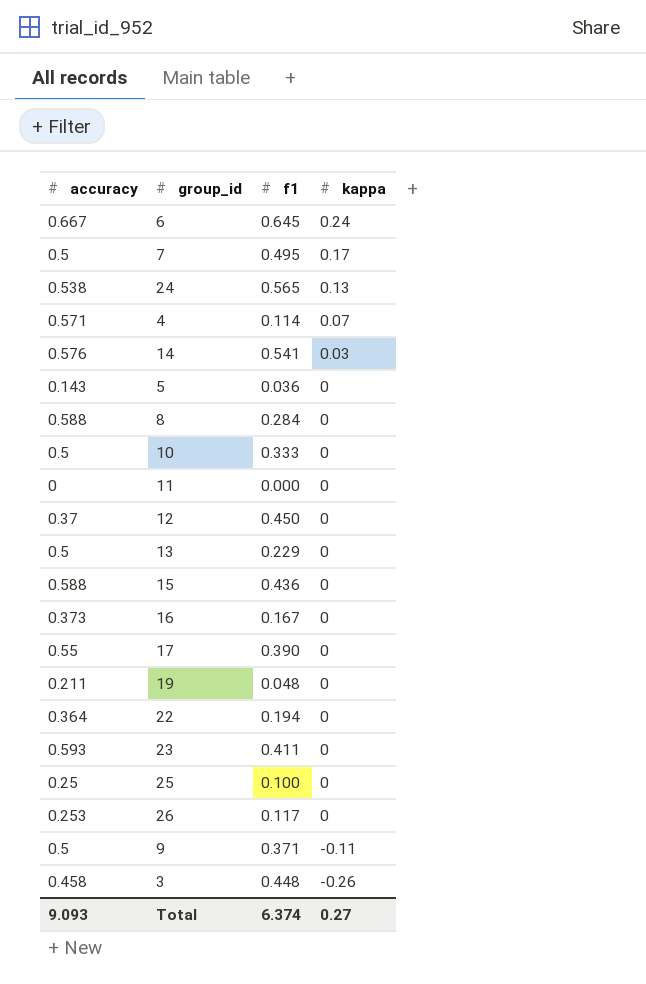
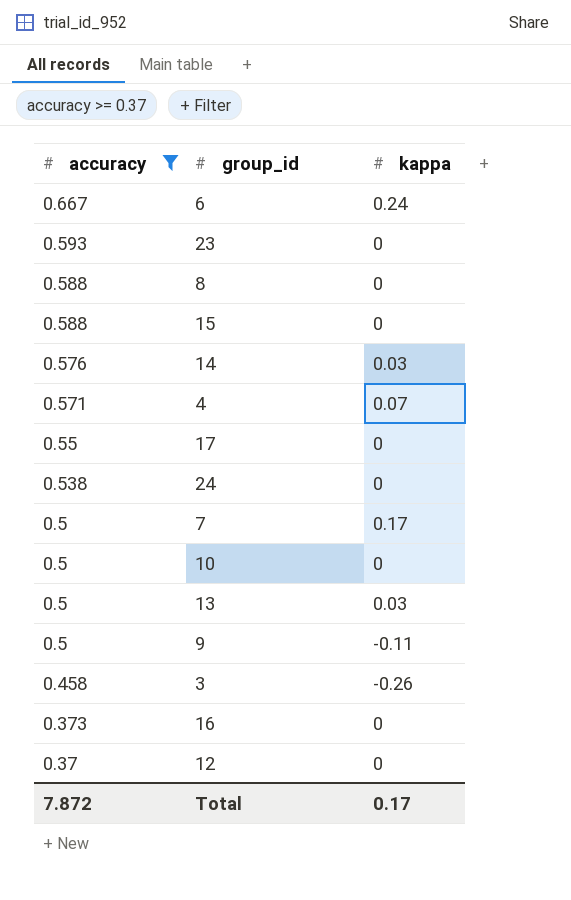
filter: none -> accuracy >= 0.37
row order: kappa descending -> accuracy descending
column f1 | position: 3 -> none
24 | kappa: 0.13 -> 0
13 | kappa: 0 -> 0.03
Total | accuracy: 9.093 -> 7.872
Total | kappa: 0.27 -> 0.17

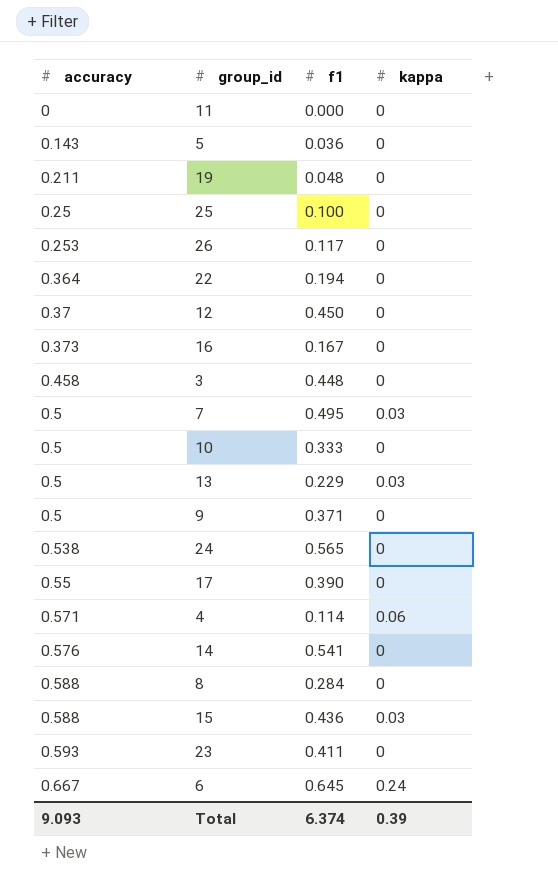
filter: accuracy >= 0.37 -> none
row order: accuracy descending -> accuracy ascending
column f1 | position: none -> 3
3 | kappa: -0.26 -> 0
7 | kappa: 0.17 -> 0.03
9 | kappa: -0.11 -> 0
4 | kappa: 0.07 -> 0.06
14 | kappa: 0.03 -> 0
15 | kappa: 0 -> 0.03
Total | accuracy: 7.872 -> 9.093
Total | kappa: 0.17 -> 0.39

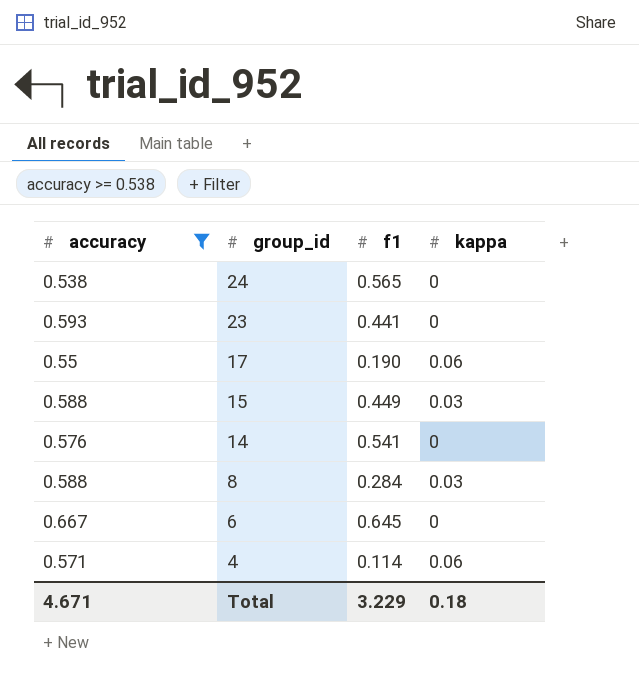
filter: none -> accuracy >= 0.538
row order: accuracy ascending -> group_id descending
23 | f1: 0.411 -> 0.441
17 | f1: 0.390 -> 0.190
17 | kappa: 0 -> 0.06
15 | f1: 0.436 -> 0.449
8 | kappa: 0 -> 0.03
6 | kappa: 0.24 -> 0
Total | accuracy: 9.093 -> 4.671
Total | f1: 6.374 -> 3.229
Total | kappa: 0.39 -> 0.18

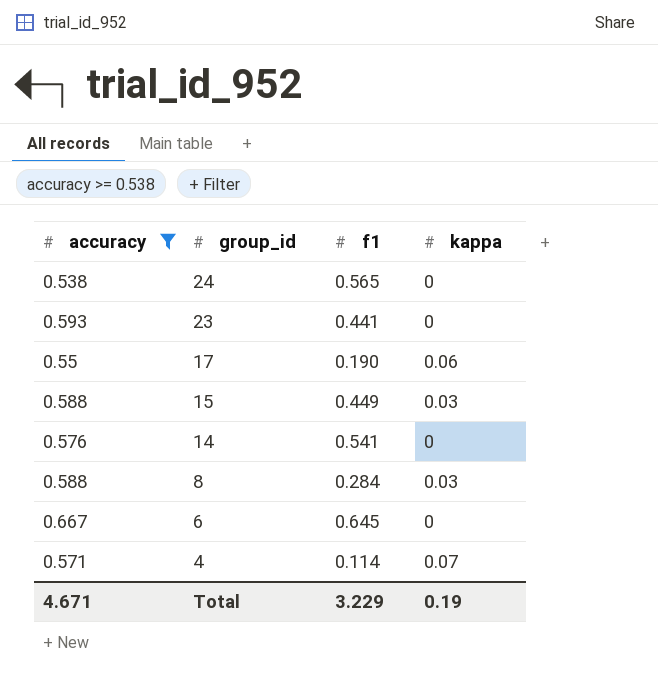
4 | kappa: 0.06 -> 0.07
Total | kappa: 0.18 -> 0.19

